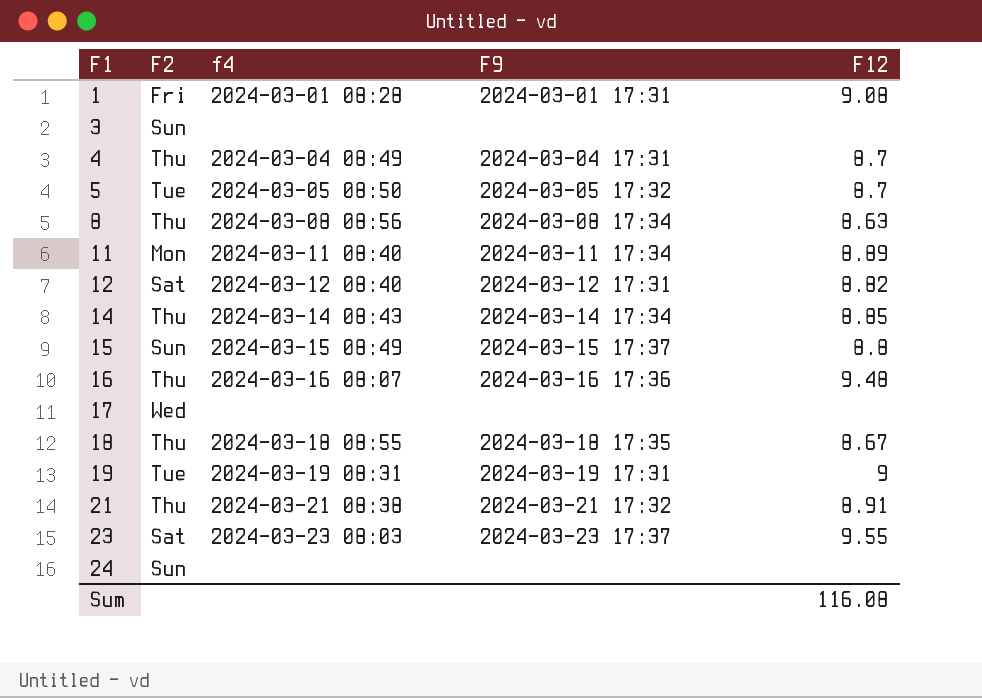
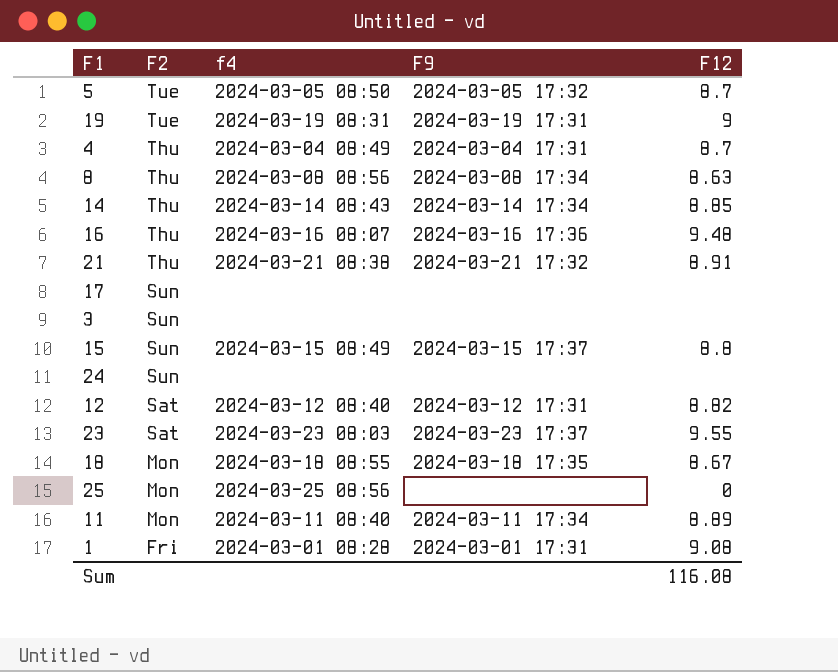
row order: F1 ascending -> F2 descending
17 | F2: Wed -> Sun
18 | F2: Thu -> Mon
row 25: none -> Mon | 2024-03-25 08:56 | none | 0

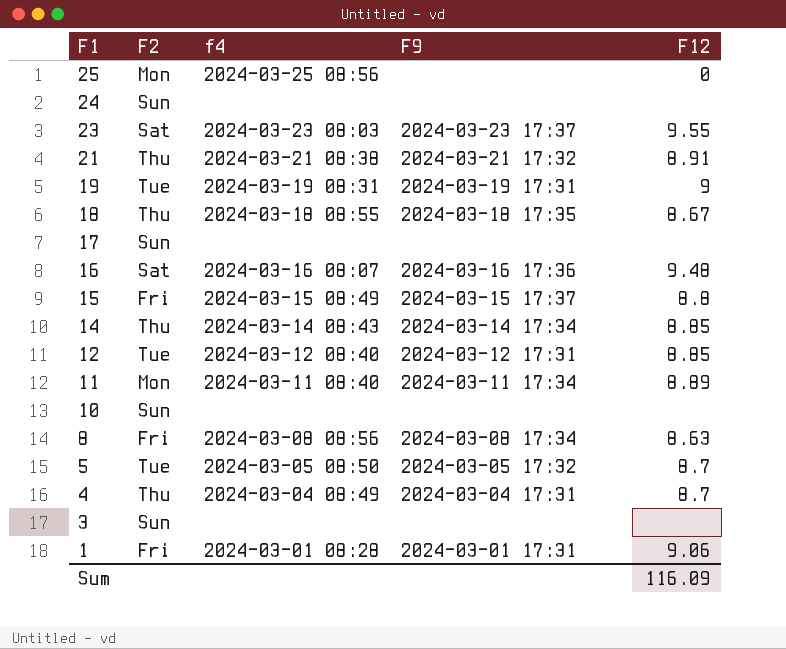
row order: F2 descending -> F1 descending
18 | F2: Mon -> Thu
16 | F2: Thu -> Sat
15 | F2: Sun -> Fri
12 | F2: Sat -> Tue
12 | F12: 8.82 -> 8.85
row 10: none -> Sun | none | none | none
8 | F2: Thu -> Fri
1 | F12: 9.08 -> 9.06
Sum | F12: 116.08 -> 116.09

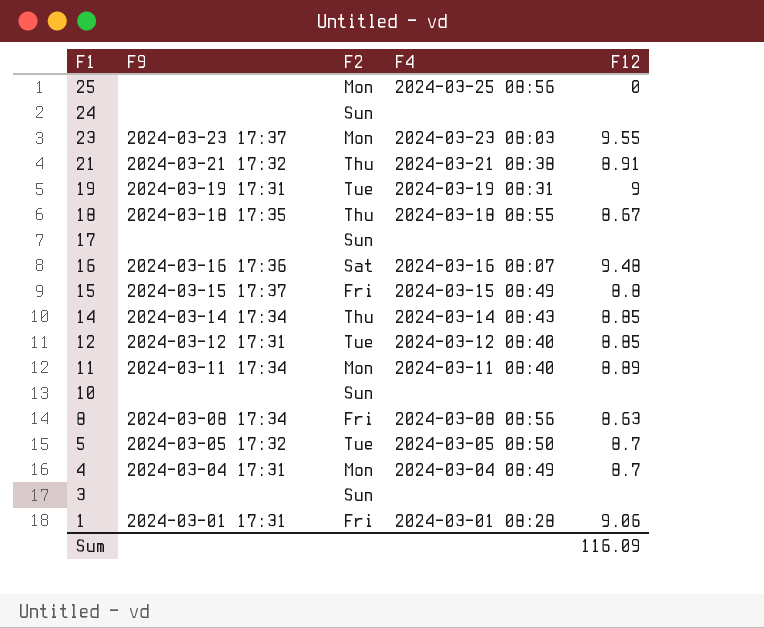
column F9 | position: 4 -> 2
column name: f4 -> F4
23 | F2: Sat -> Mon
4 | F2: Thu -> Mon

